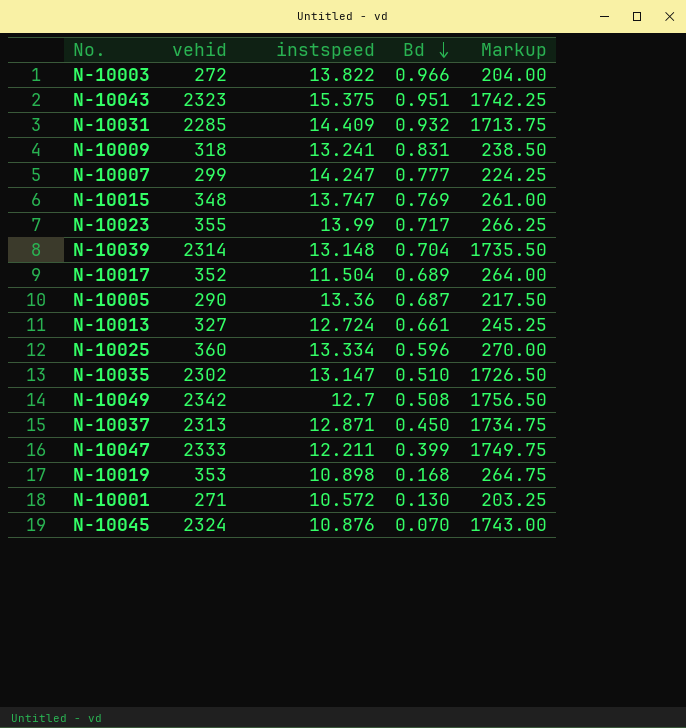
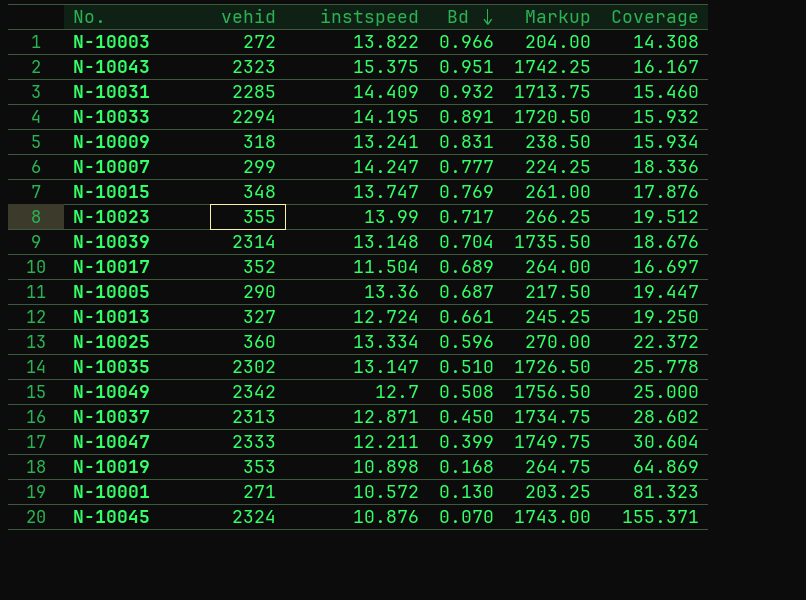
column Coverage | formula: none -> [instspeed] / [Bd]
row N-10033: none -> 2294 | 14.195 | 0.891 | 1720.50 | 15.932

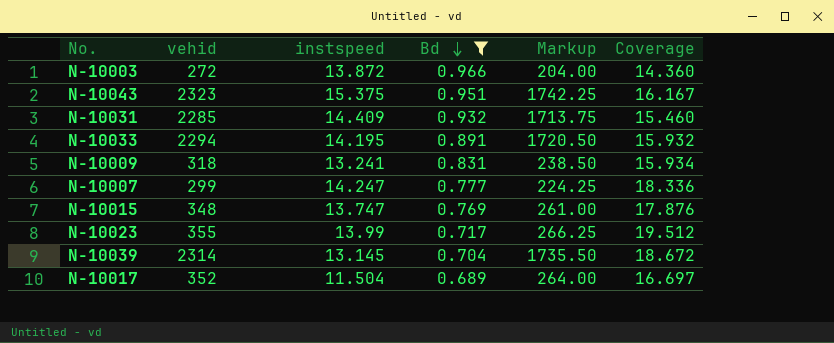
filter: none -> Bd >= 0.689
N-10003 | instspeed: 13.822 -> 13.872
N-10003 | Coverage: 14.308 -> 14.360
N-10039 | instspeed: 13.148 -> 13.145
N-10039 | Coverage: 18.676 -> 18.672

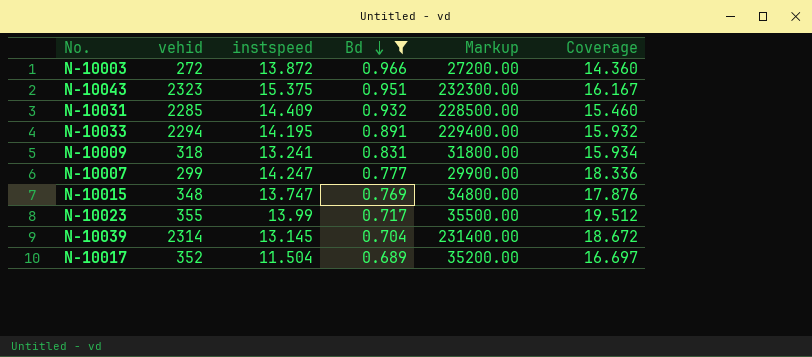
column Markup | formula: [vehid] * 0.75 -> [vehid] * 100

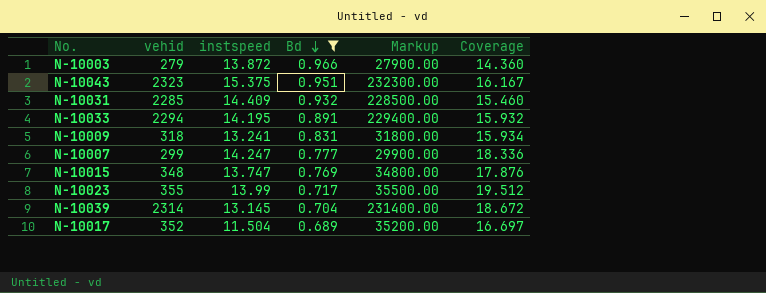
N-10003 | vehid: 272 -> 279
N-10003 | Markup: 27200.00 -> 27900.00

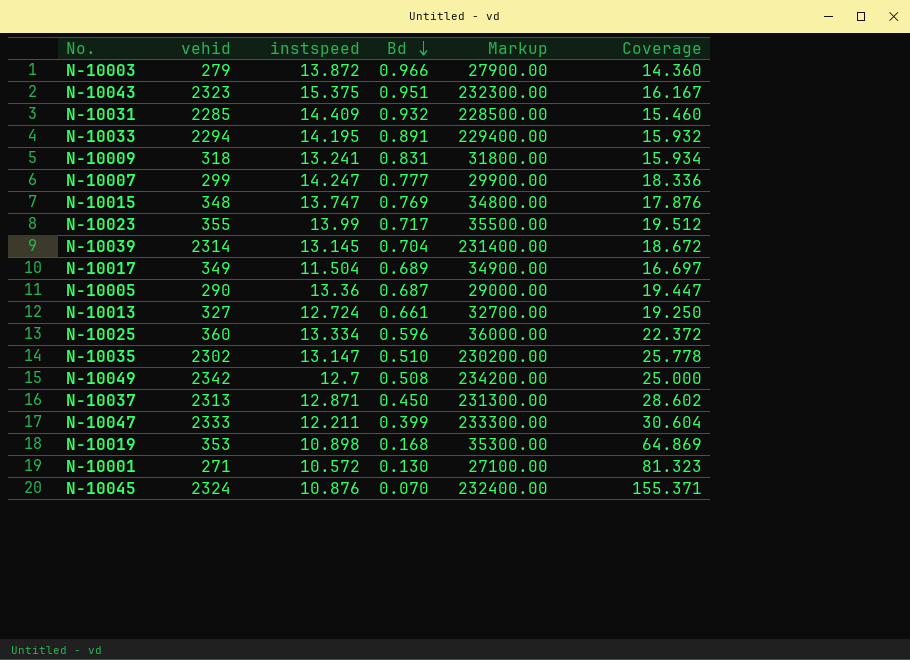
filter: Bd >= 0.689 -> none
N-10017 | vehid: 352 -> 349
N-10017 | Markup: 35200.00 -> 34900.00

